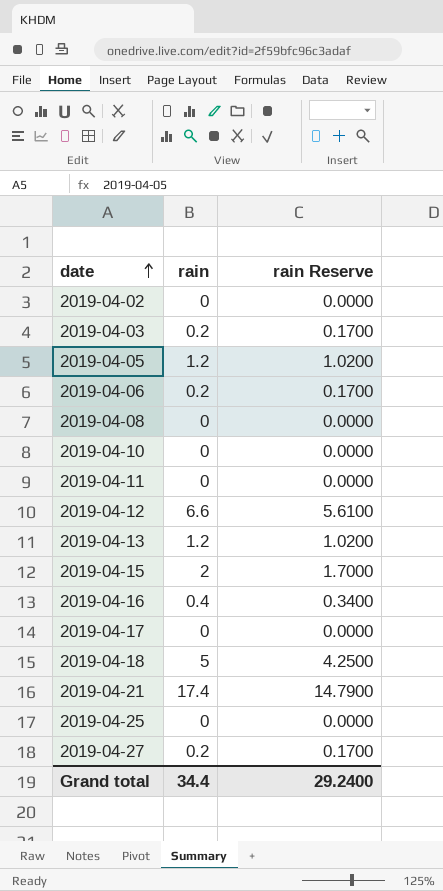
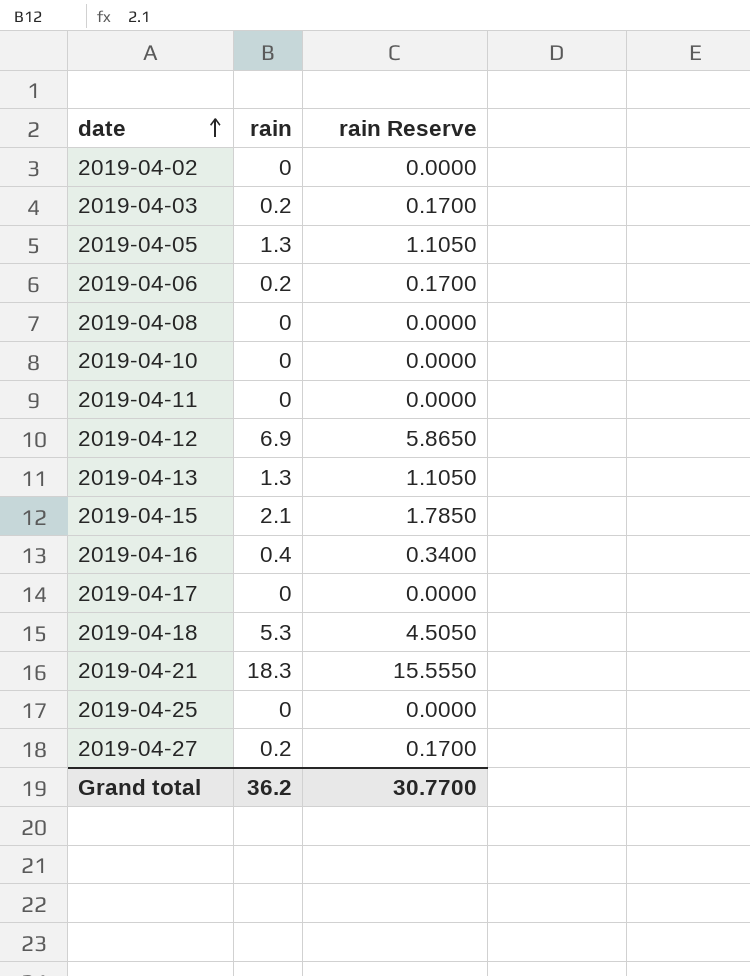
2019-04-05 | rain: 1.2 -> 1.3
2019-04-05 | rain Reserve: 1.0200 -> 1.1050
2019-04-12 | rain: 6.6 -> 6.9
2019-04-12 | rain Reserve: 5.6100 -> 5.8650
2019-04-13 | rain: 1.2 -> 1.3
2019-04-13 | rain Reserve: 1.0200 -> 1.1050
2019-04-15 | rain: 2 -> 2.1
2019-04-15 | rain Reserve: 1.7000 -> 1.7850
2019-04-18 | rain: 5 -> 5.3
2019-04-18 | rain Reserve: 4.2500 -> 4.5050
2019-04-21 | rain: 17.4 -> 18.3
2019-04-21 | rain Reserve: 14.7900 -> 15.5550
Grand total | rain: 34.4 -> 36.2
Grand total | rain Reserve: 29.2400 -> 30.7700

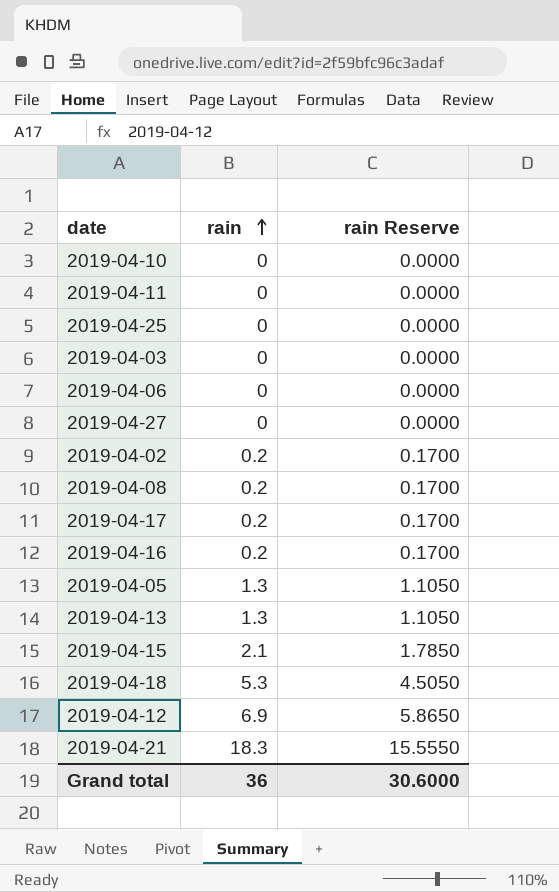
row order: date ascending -> rain ascending
2019-04-03 | rain: 0.2 -> 0
2019-04-03 | rain Reserve: 0.1700 -> 0.0000
2019-04-06 | rain: 0.2 -> 0
2019-04-06 | rain Reserve: 0.1700 -> 0.0000
2019-04-27 | rain: 0.2 -> 0
2019-04-27 | rain Reserve: 0.1700 -> 0.0000
2019-04-02 | rain: 0 -> 0.2
2019-04-02 | rain Reserve: 0.0000 -> 0.1700
2019-04-08 | rain: 0 -> 0.2
2019-04-08 | rain Reserve: 0.0000 -> 0.1700
2019-04-17 | rain: 0 -> 0.2
2019-04-17 | rain Reserve: 0.0000 -> 0.1700
2019-04-16 | rain: 0.4 -> 0.2
2019-04-16 | rain Reserve: 0.3400 -> 0.1700
Grand total | rain: 36.2 -> 36
Grand total | rain Reserve: 30.7700 -> 30.6000

